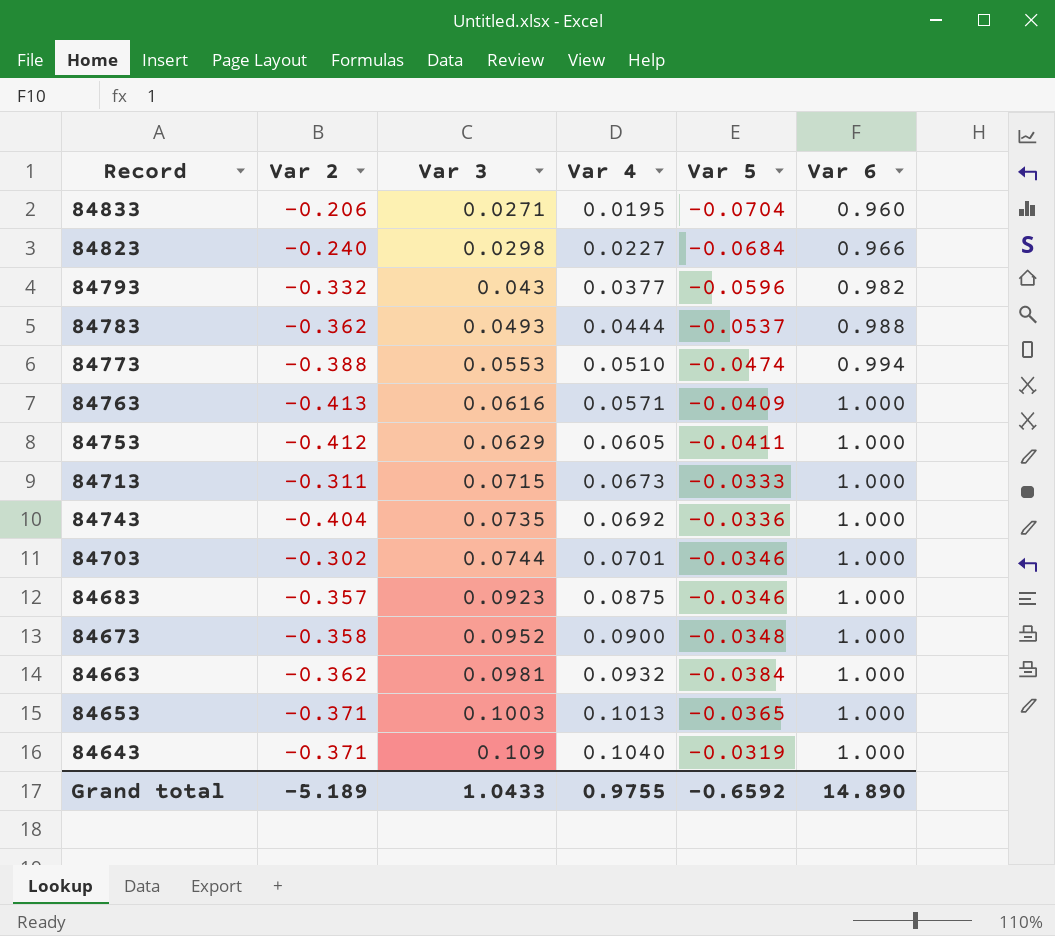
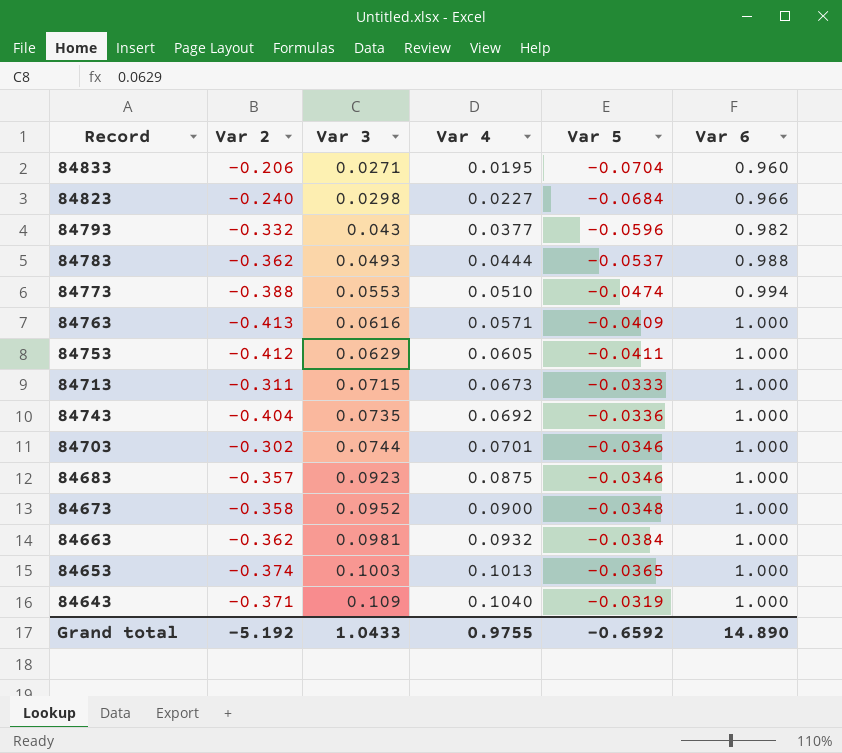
84653 | Var 2: -0.371 -> -0.374
Grand total | Var 2: -5.189 -> -5.192

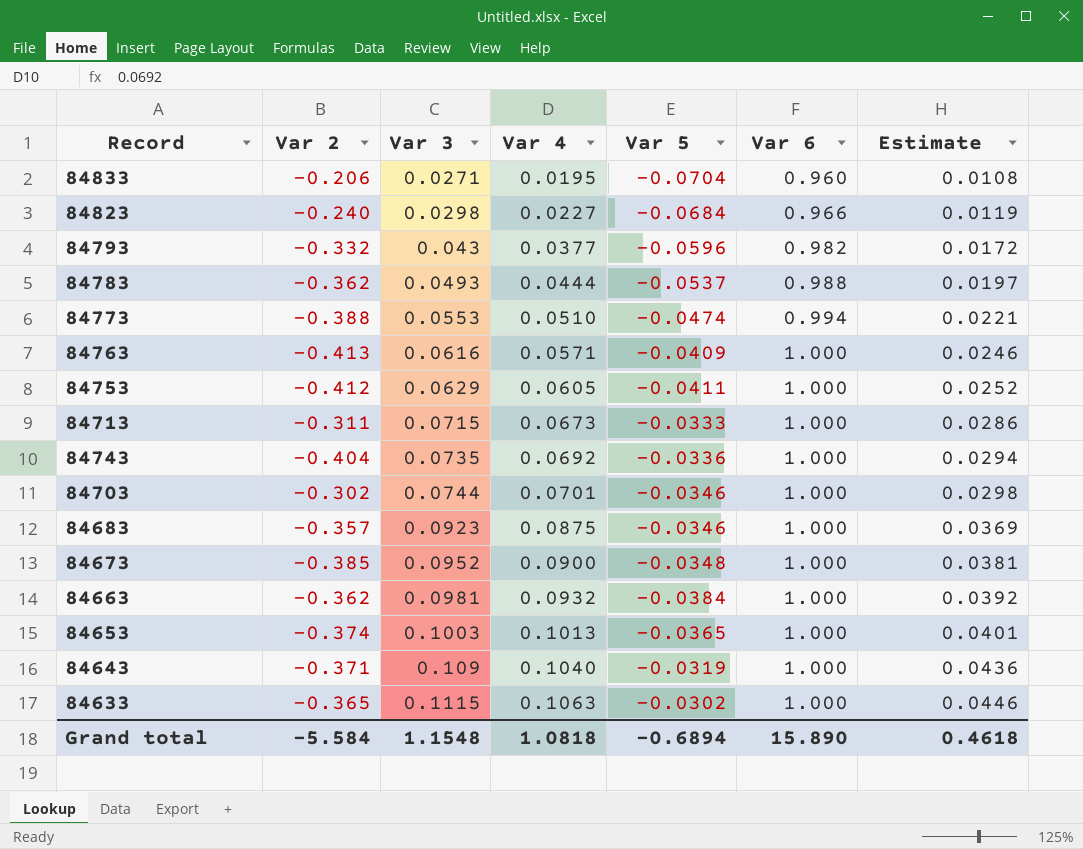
column Estimate | formula: none -> [Var 3] * 0.4
84673 | Var 2: -0.358 -> -0.385
row 84633: none -> -0.365 | 0.1115 | 0.1063 | -0.0302 | 1.000 | 0.0446
Grand total | Var 2: -5.192 -> -5.584
Grand total | Var 3: 1.0433 -> 1.1548
Grand total | Var 4: 0.9755 -> 1.0818
Grand total | Var 5: -0.6592 -> -0.6894
Grand total | Var 6: 14.890 -> 15.890

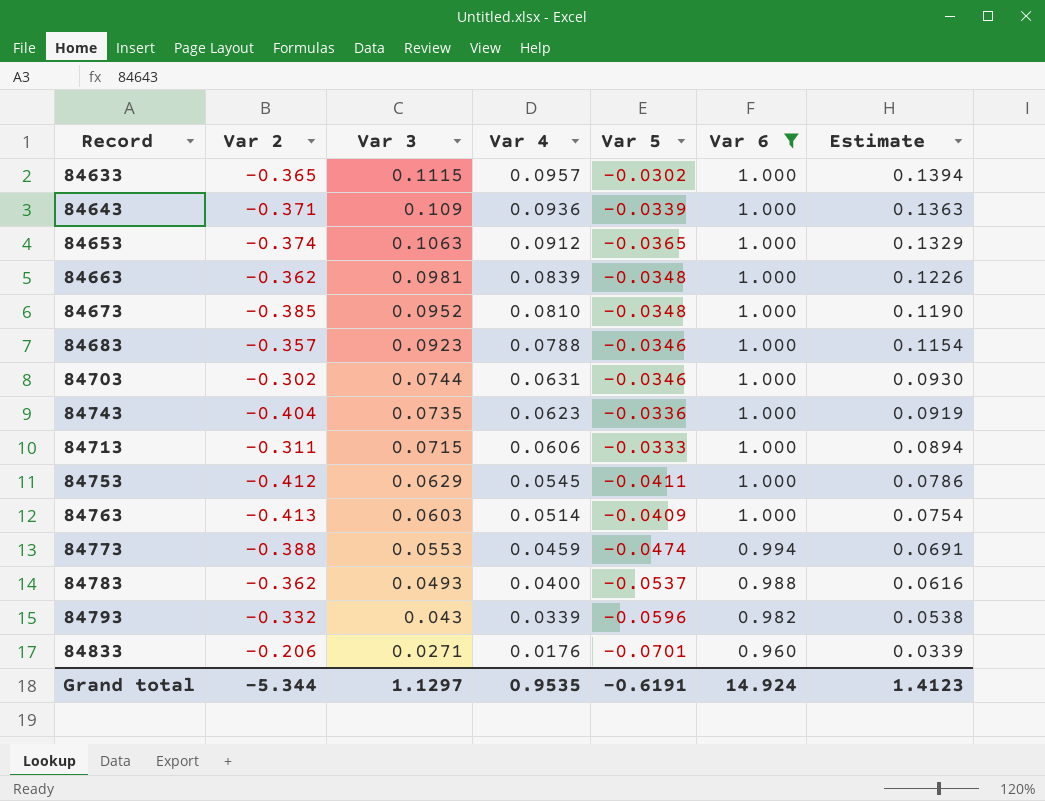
filter: none -> Var 6 != 0.966
row order: Var 3 ascending -> Var 3 descending
column Estimate | formula: [Var 3] * 0.4 -> [Var 3] * 1.25
84633 | Var 4: 0.1063 -> 0.0957
84643 | Var 4: 0.1040 -> 0.0936
84643 | Var 5: -0.0319 -> -0.0339
84653 | Var 3: 0.1003 -> 0.1063
84653 | Var 4: 0.1013 -> 0.0912
84663 | Var 4: 0.0932 -> 0.0839
84663 | Var 5: -0.0384 -> -0.0348
84673 | Var 4: 0.0900 -> 0.0810
84683 | Var 4: 0.0875 -> 0.0788
84703 | Var 4: 0.0701 -> 0.0631
84743 | Var 4: 0.0692 -> 0.0623
84713 | Var 4: 0.0673 -> 0.0606
84753 | Var 4: 0.0605 -> 0.0545
84763 | Var 3: 0.0616 -> 0.0603
84763 | Var 4: 0.0571 -> 0.0514
84773 | Var 4: 0.0510 -> 0.0459
84783 | Var 4: 0.0444 -> 0.0400
84793 | Var 4: 0.0377 -> 0.0339
84833 | Var 4: 0.0195 -> 0.0176
84833 | Var 5: -0.0704 -> -0.0701
Grand total | Var 2: -5.584 -> -5.344
Grand total | Var 3: 1.1548 -> 1.1297
Grand total | Var 4: 1.0818 -> 0.9535
Grand total | Var 5: -0.6894 -> -0.6191
Grand total | Var 6: 15.890 -> 14.924
Grand total | Estimate: 0.4618 -> 1.4123

